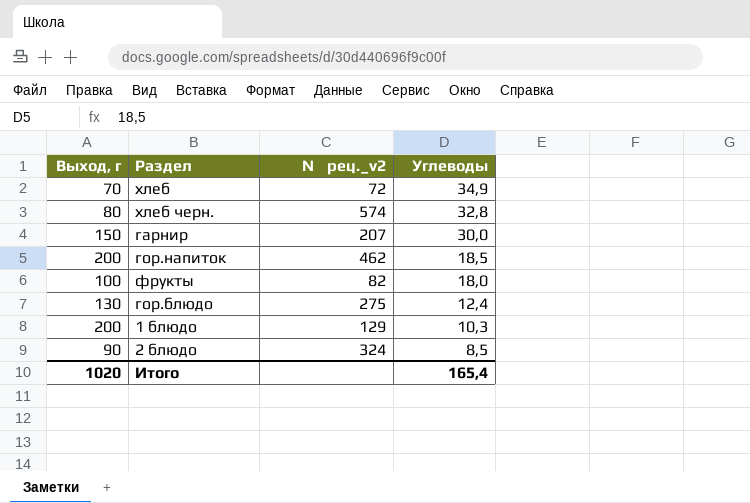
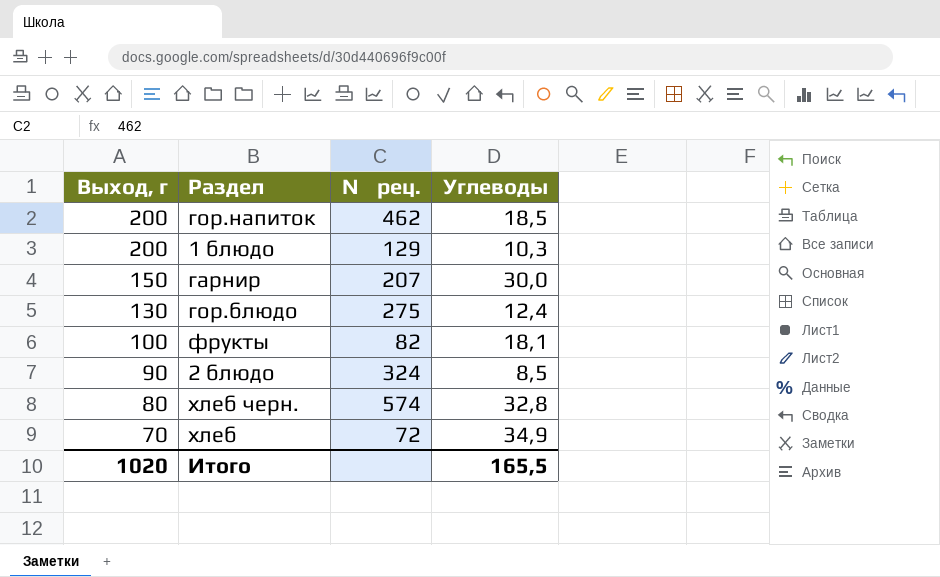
row order: Углеводы descending -> Выход, г descending
column name: № рец._v2 -> № рец.
фрукты | Углеводы: 18,0 -> 18,1
Итого | Углеводы: 165,4 -> 165,5

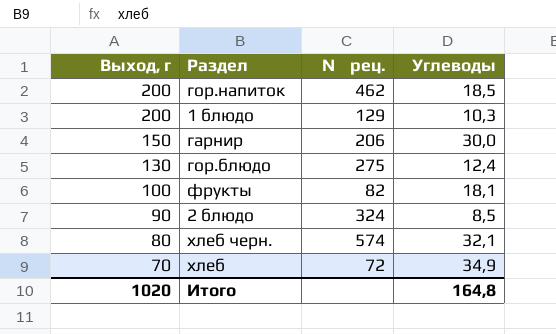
гарнир | № рец.: 207 -> 206
хлеб черн. | Углеводы: 32,8 -> 32,1
Итого | Углеводы: 165,5 -> 164,8

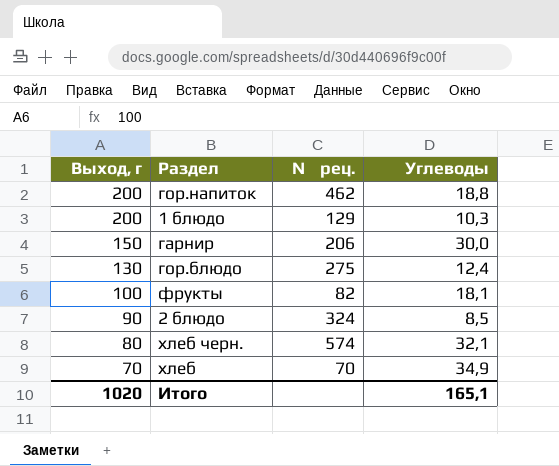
гор.напиток | Углеводы: 18,5 -> 18,8
хлеб | № рец.: 72 -> 70
Итого | Углеводы: 164,8 -> 165,1

